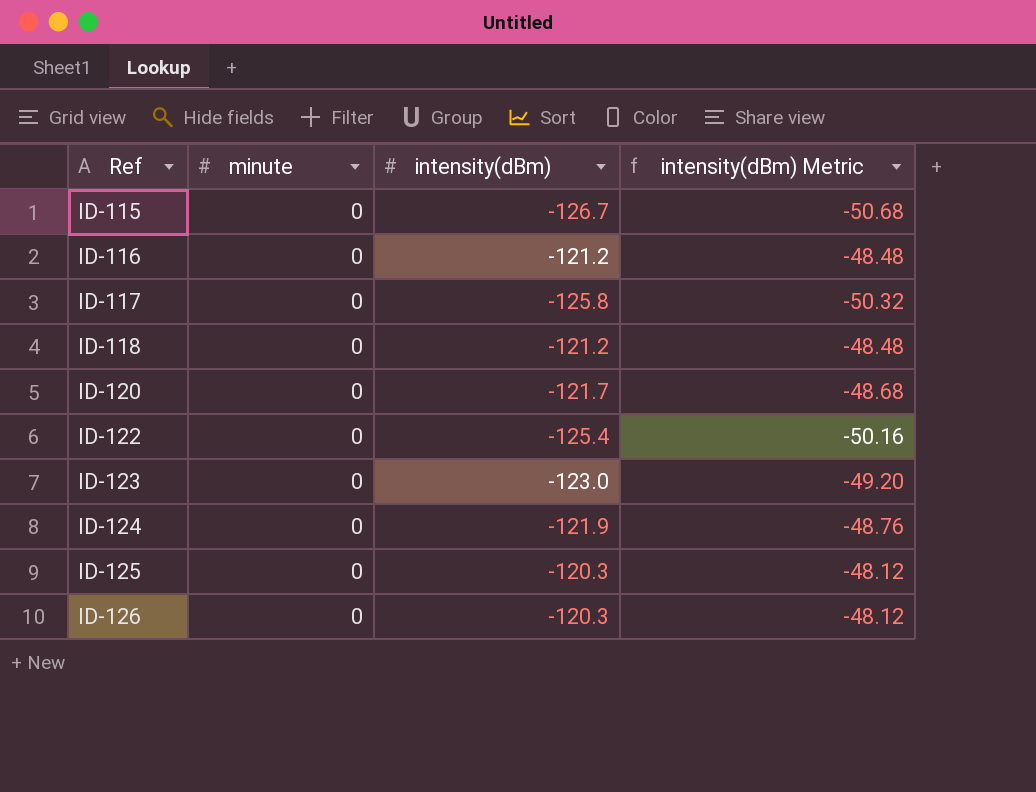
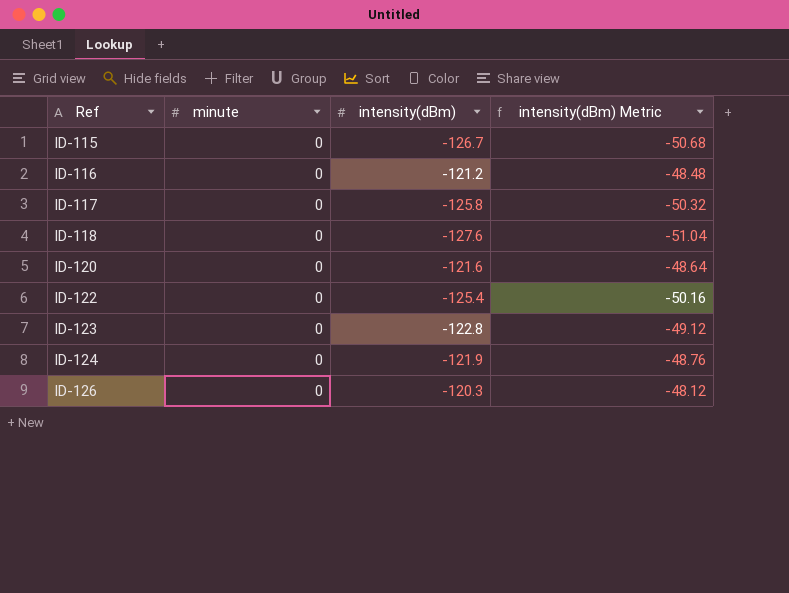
row ID-125: 0 | -120.3 | -48.12 -> none
ID-118 | intensity(dBm): -121.2 -> -127.6
ID-118 | intensity(dBm) Metric: -48.48 -> -51.04
ID-120 | intensity(dBm): -121.7 -> -121.6
ID-120 | intensity(dBm) Metric: -48.68 -> -48.64
ID-123 | intensity(dBm): -123.0 -> -122.8
ID-123 | intensity(dBm) Metric: -49.20 -> -49.12

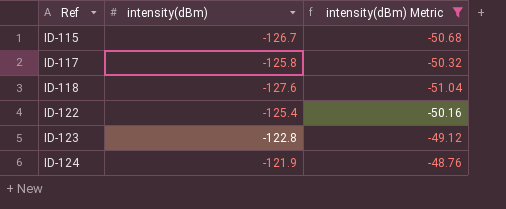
filter: none -> intensity(dBm) Metric <= -48.76
column minute | position: 2 -> none

